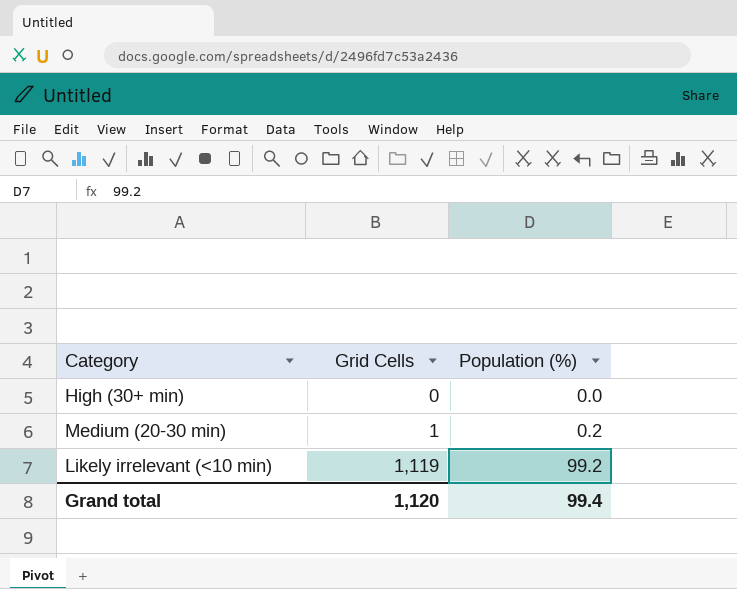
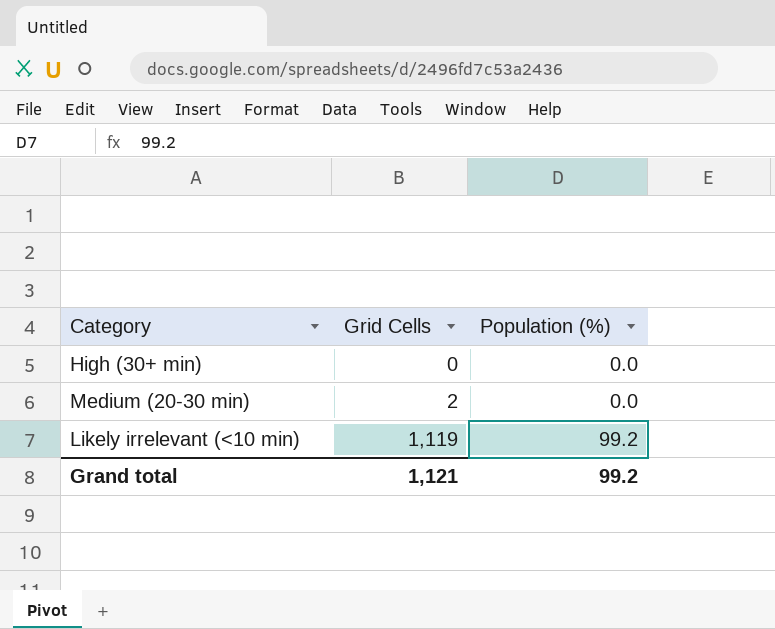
Medium (20-30 min) | Grid Cells: 1 -> 2
Medium (20-30 min) | Population (%): 0.2 -> 0.0
Grand total | Grid Cells: 1,120 -> 1,121
Grand total | Population (%): 99.4 -> 99.2

